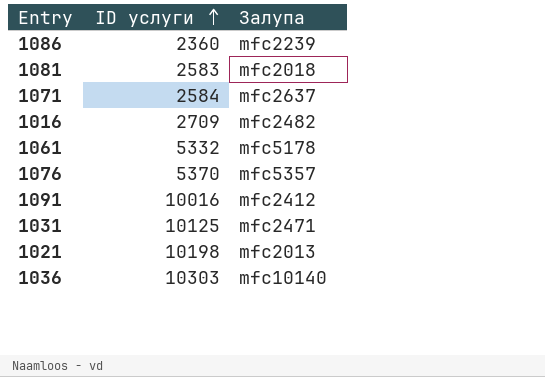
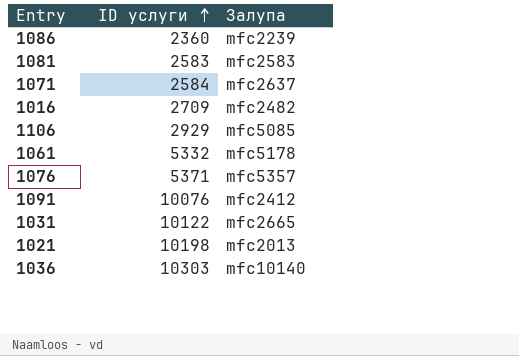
1081 | Залупа: mfc2018 -> mfc2583
row 1106: none -> 2929 | mfc5085
1076 | ID услуги: 5370 -> 5371
1091 | ID услуги: 10016 -> 10076
1031 | ID услуги: 10125 -> 10122
1031 | Залупа: mfc2471 -> mfc2665

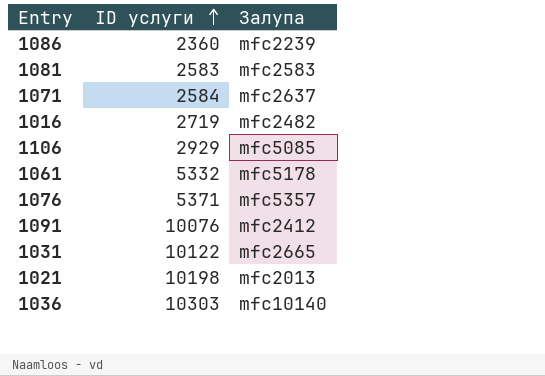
1016 | ID услуги: 2709 -> 2719

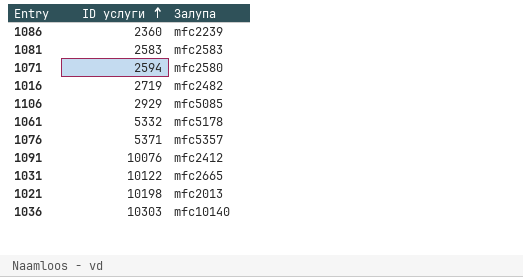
1071 | ID услуги: 2584 -> 2594
1071 | Залупа: mfc2637 -> mfc2580

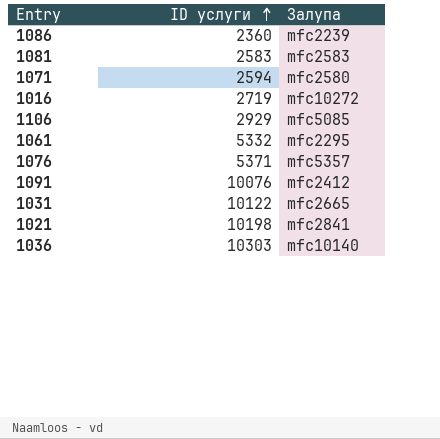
1016 | Залупа: mfc2482 -> mfc10272
1061 | Залупа: mfc5178 -> mfc2295
1021 | Залупа: mfc2013 -> mfc2841

